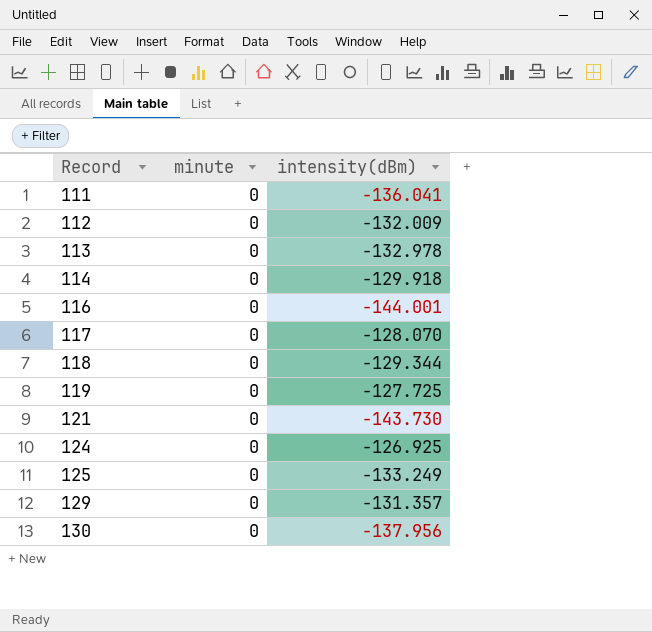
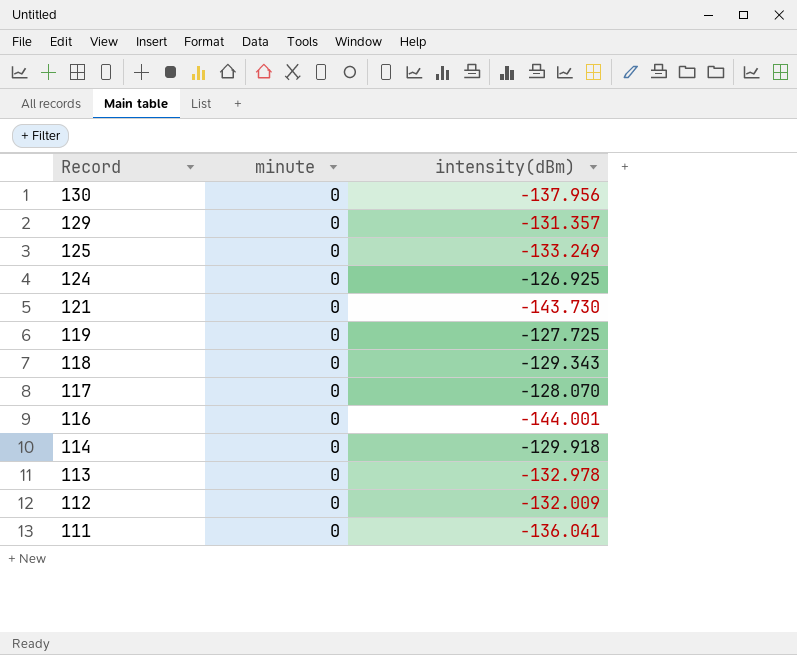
row order: Record ascending -> Record descending
118 | intensity(dBm): -129.344 -> -129.343

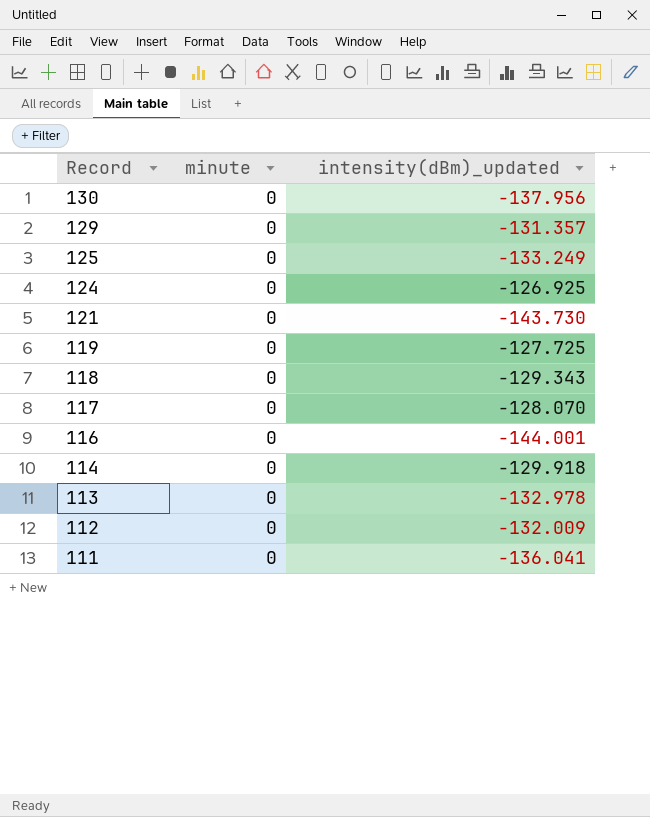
column name: intensity(dBm) -> intensity(dBm)_updated

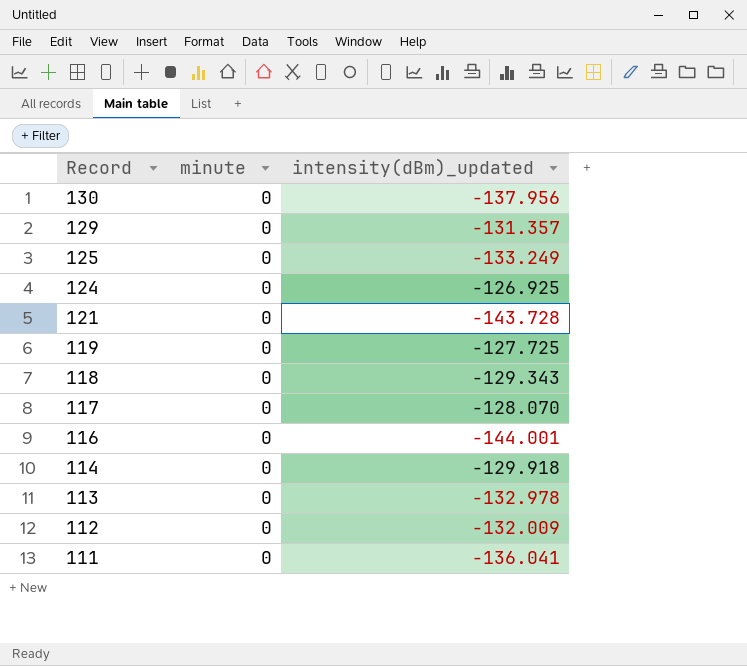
121 | intensity(dBm)_updated: -143.730 -> -143.728

